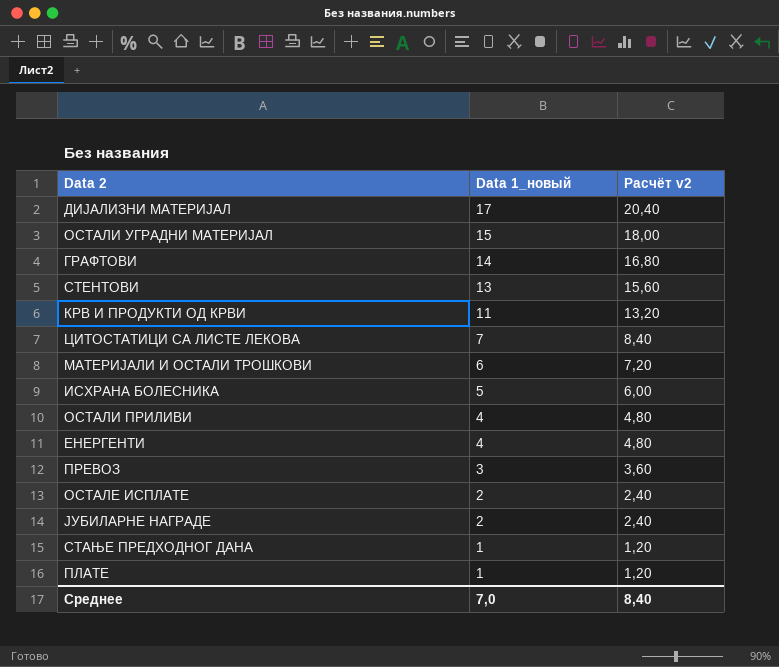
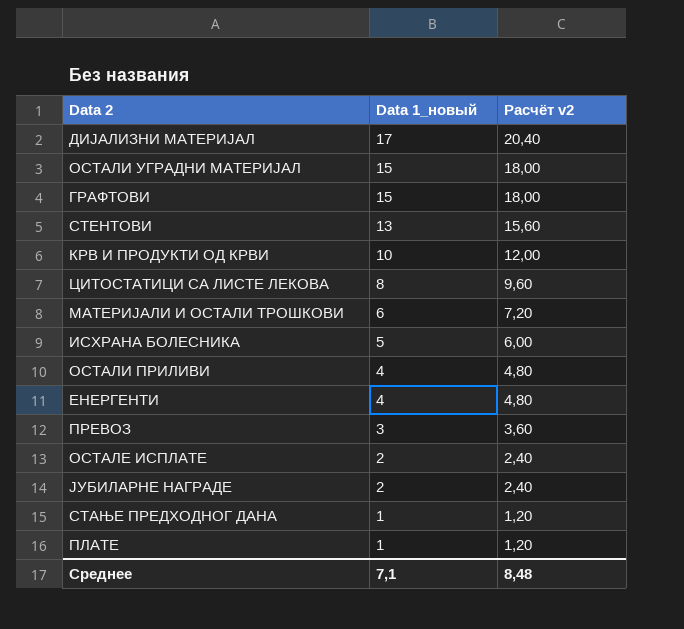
ГРАФТОВИ | Data 1_новый: 14 -> 15
ГРАФТОВИ | Расчёт v2: 16,80 -> 18,00
КРВ И ПРОДУКТИ ОД КРВИ | Data 1_новый: 11 -> 10
КРВ И ПРОДУКТИ ОД КРВИ | Расчёт v2: 13,20 -> 12,00
ЦИТОСТАТИЦИ СА ЛИСТЕ ЛЕКОВА | Data 1_новый: 7 -> 8
ЦИТОСТАТИЦИ СА ЛИСТЕ ЛЕКОВА | Расчёт v2: 8,40 -> 9,60
Среднее | Data 1_новый: 7,0 -> 7,1
Среднее | Расчёт v2: 8,40 -> 8,48

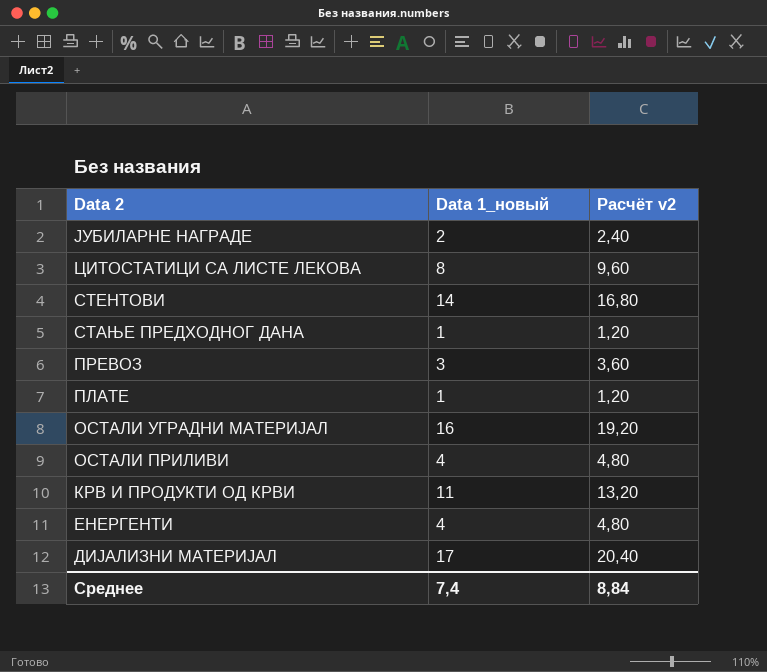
row order: Data 1_новый descending -> Data 2 descending
row ГРАФТОВИ: 15 | 18,00 -> none
row МАТЕРИЈАЛИ И ОСТАЛИ ТРОШКОВИ: 6 | 7,20 -> none
row ИСХРАНА БОЛЕСНИКА: 5 | 6,00 -> none
row ОСТАЛЕ ИСПЛАТЕ: 2 | 2,40 -> none
СТЕНТОВИ | Data 1_новый: 13 -> 14
СТЕНТОВИ | Расчёт v2: 15,60 -> 16,80
ОСТАЛИ УГРАДНИ МАТЕРИЈАЛ | Data 1_новый: 15 -> 16
ОСТАЛИ УГРАДНИ МАТЕРИЈАЛ | Расчёт v2: 18,00 -> 19,20
КРВ И ПРОДУКТИ ОД КРВИ | Data 1_новый: 10 -> 11
КРВ И ПРОДУКТИ ОД КРВИ | Расчёт v2: 12,00 -> 13,20
Среднее | Data 1_новый: 7,1 -> 7,4
Среднее | Расчёт v2: 8,48 -> 8,84

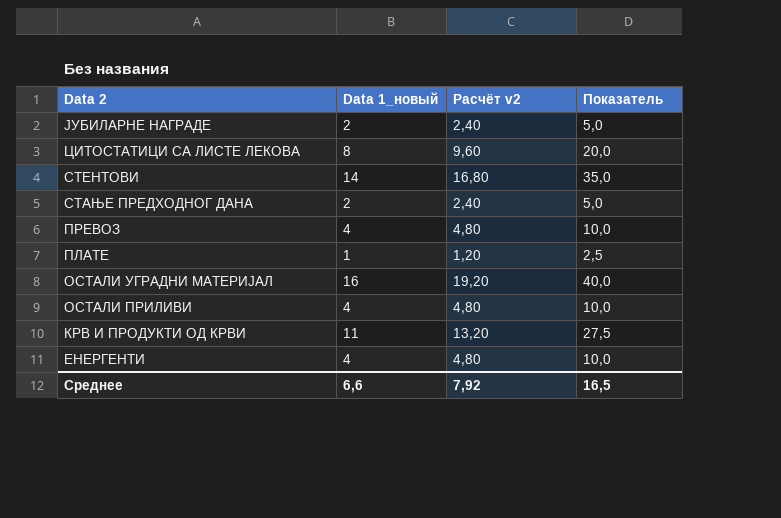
column Показатель | formula: none -> [Data 1_новый] * 2,5
row ДИЈАЛИЗНИ МАТЕРИЈАЛ: 17 | 20,40 -> none
СТАЊЕ ПРЕДХОДНОГ ДАНА | Data 1_новый: 1 -> 2
СТАЊЕ ПРЕДХОДНОГ ДАНА | Расчёт v2: 1,20 -> 2,40
ПРЕВОЗ | Data 1_новый: 3 -> 4
ПРЕВОЗ | Расчёт v2: 3,60 -> 4,80
Среднее | Data 1_новый: 7,4 -> 6,6
Среднее | Расчёт v2: 8,84 -> 7,92

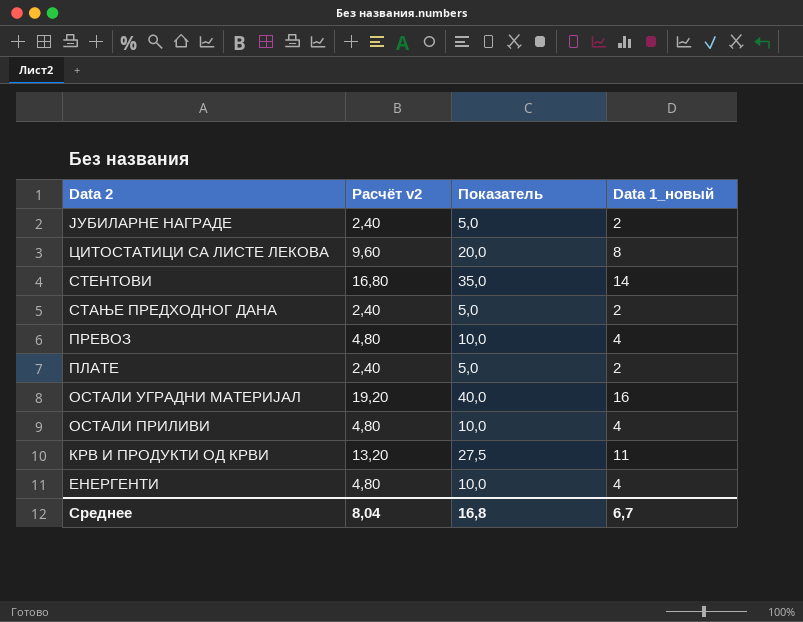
column Data 1_новый | position: 2 -> 4
ПЛАТЕ | Расчёт v2: 1,20 -> 2,40
ПЛАТЕ | Показатель: 2,5 -> 5,0
ПЛАТЕ | Data 1_новый: 1 -> 2
Среднее | Расчёт v2: 7,92 -> 8,04
Среднее | Показатель: 16,5 -> 16,8
Среднее | Data 1_новый: 6,6 -> 6,7

